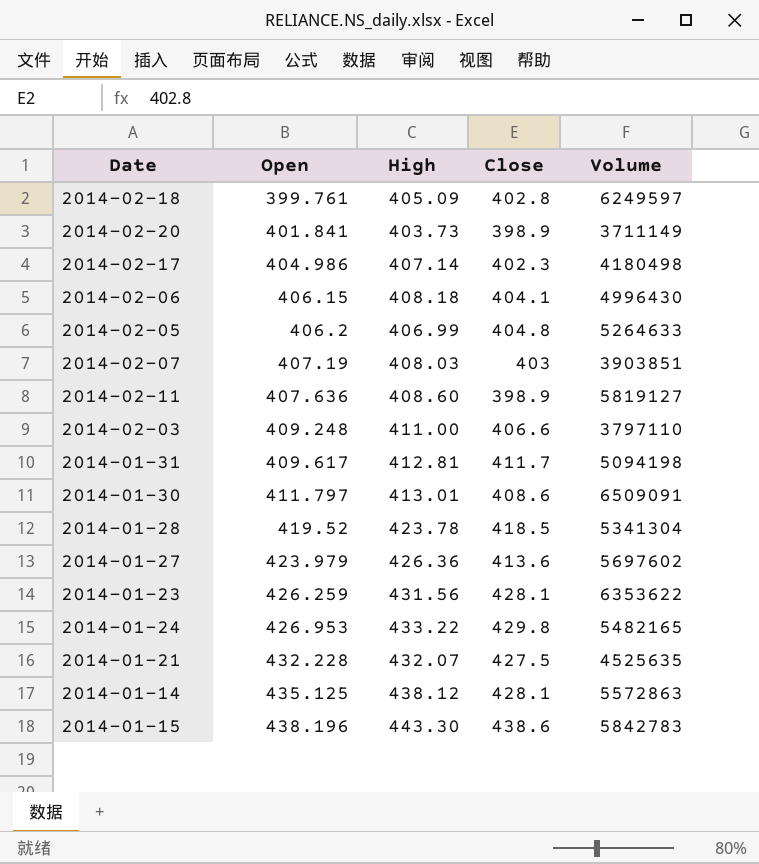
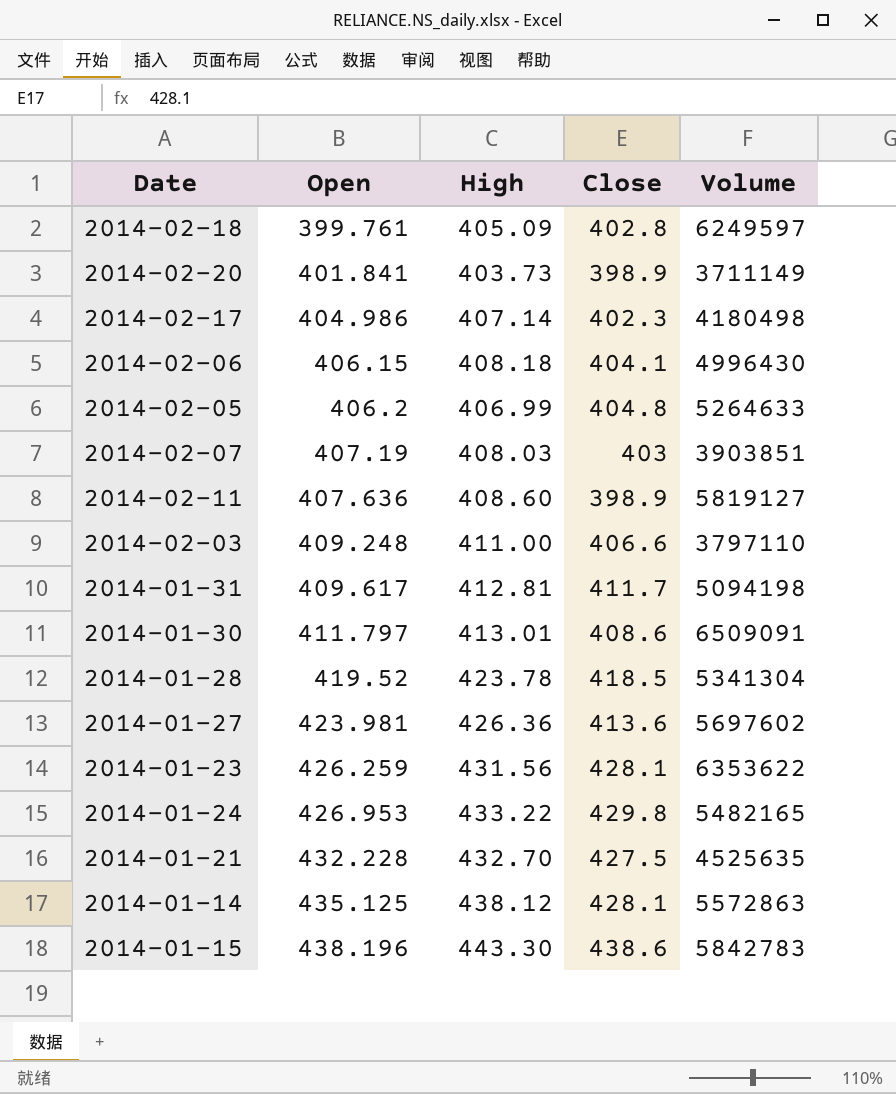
2014-01-27 | Open: 423.979 -> 423.981
2014-01-21 | High: 432.07 -> 432.70

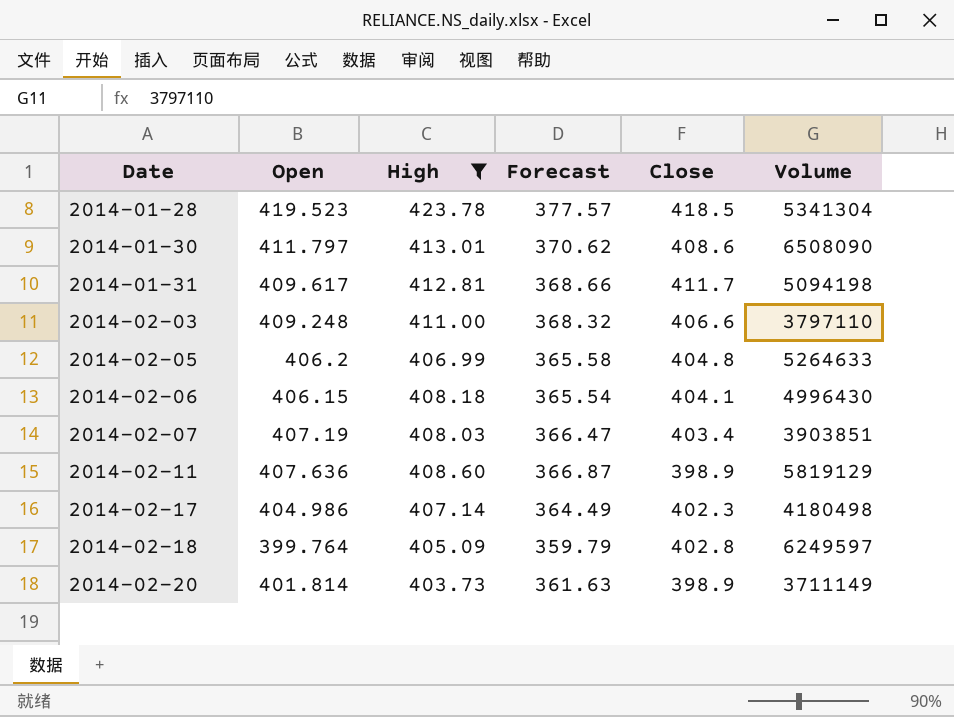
filter: none -> High <= 423.78
row order: Open ascending -> Date ascending
column Forecast | formula: none -> [Open] * 0.9
2014-01-28 | Open: 419.52 -> 419.523
2014-01-30 | Volume: 6509091 -> 6508090
2014-02-07 | Close: 403 -> 403.4
2014-02-11 | Volume: 5819127 -> 5819129
2014-02-18 | Open: 399.761 -> 399.764
2014-02-20 | Open: 401.841 -> 401.814

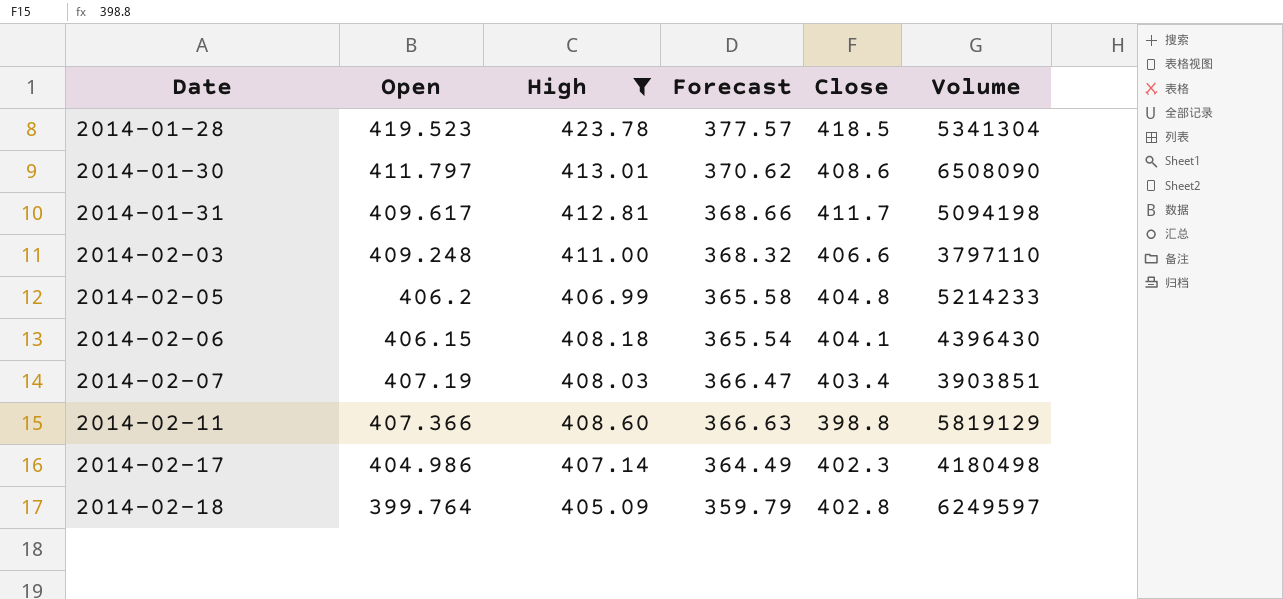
row 2014-02-20: 401.814 | 403.73 | 361.63 | 398.9 | 3711149 -> none
2014-02-05 | Volume: 5264633 -> 5214233
2014-02-06 | Volume: 4996430 -> 4396430
2014-02-11 | Open: 407.636 -> 407.366
2014-02-11 | Forecast: 366.87 -> 366.63
2014-02-11 | Close: 398.9 -> 398.8

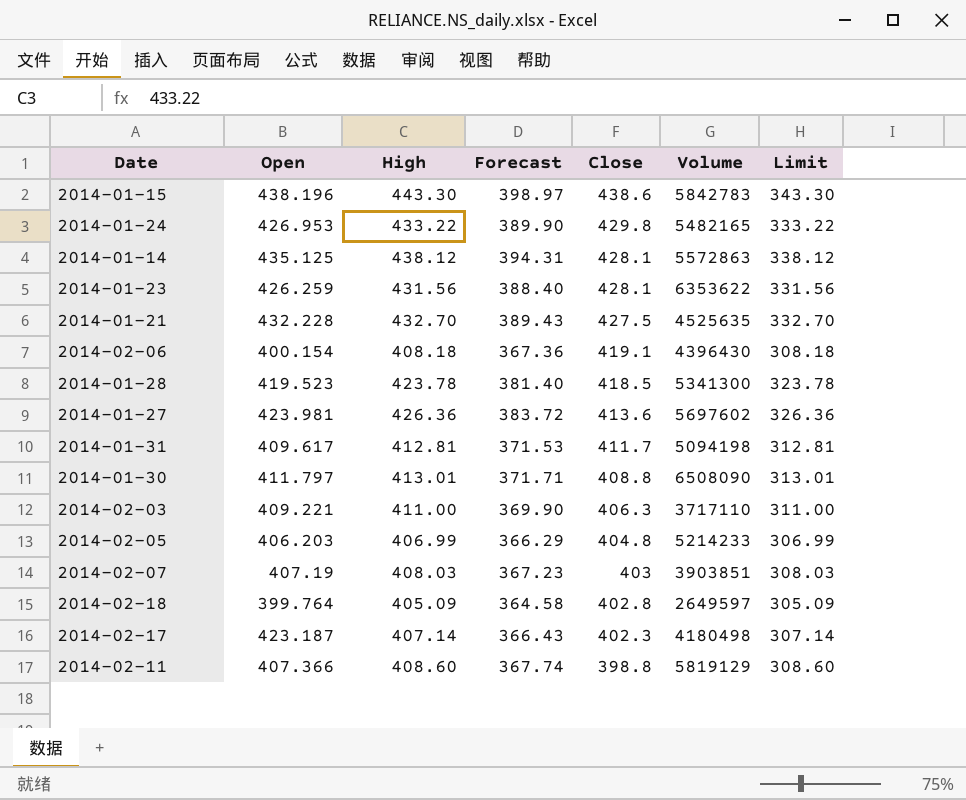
filter: High <= 423.78 -> none
row order: Date ascending -> Close descending
column Forecast | formula: [Open] * 0.9 -> [High] * 0.9
column Limit | formula: none -> [High] - 100
2014-02-06 | Open: 406.15 -> 400.154
2014-02-06 | Close: 404.1 -> 419.1
2014-01-28 | Volume: 5341304 -> 5341300
2014-01-30 | Close: 408.6 -> 408.8
2014-02-03 | Open: 409.248 -> 409.221
2014-02-03 | Close: 406.6 -> 406.3
2014-02-03 | Volume: 3797110 -> 3717110
2014-02-05 | Open: 406.2 -> 406.203
2014-02-07 | Close: 403.4 -> 403
2014-02-18 | Volume: 6249597 -> 2649597
2014-02-17 | Open: 404.986 -> 423.187

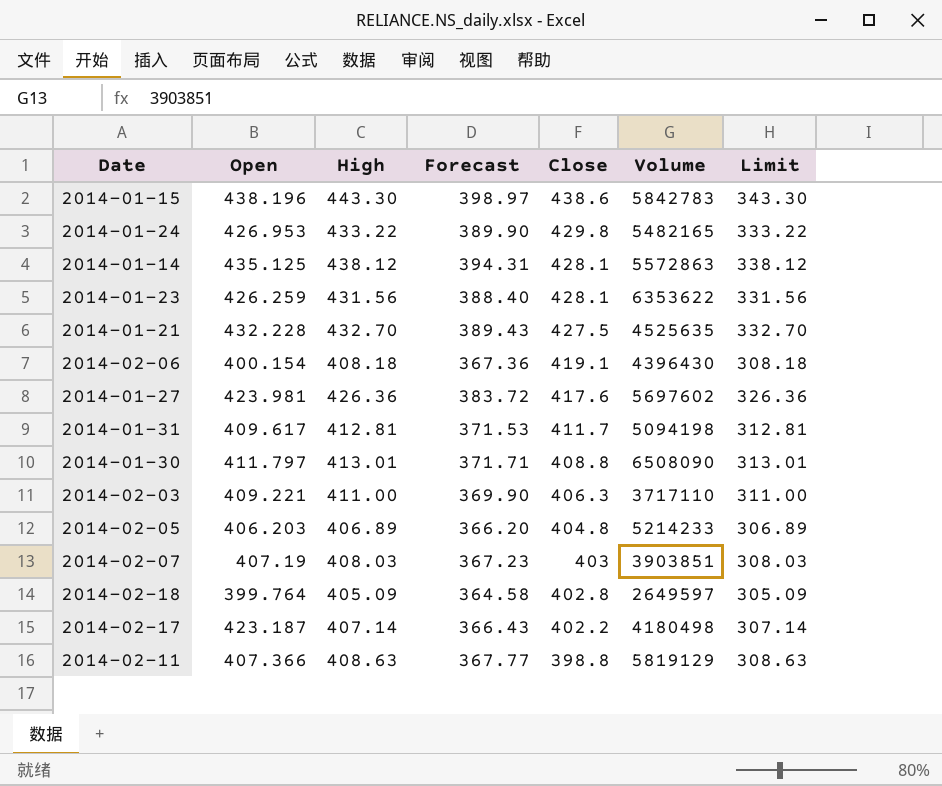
row 2014-01-28: 419.523 | 423.78 | 381.40 | 418.5 | 5341300 | 323.78 -> none
2014-01-27 | Close: 413.6 -> 417.6
2014-02-05 | High: 406.99 -> 406.89
2014-02-05 | Forecast: 366.29 -> 366.20
2014-02-05 | Limit: 306.99 -> 306.89
2014-02-17 | Close: 402.3 -> 402.2
2014-02-11 | High: 408.60 -> 408.63
2014-02-11 | Forecast: 367.74 -> 367.77
2014-02-11 | Limit: 308.60 -> 308.63

